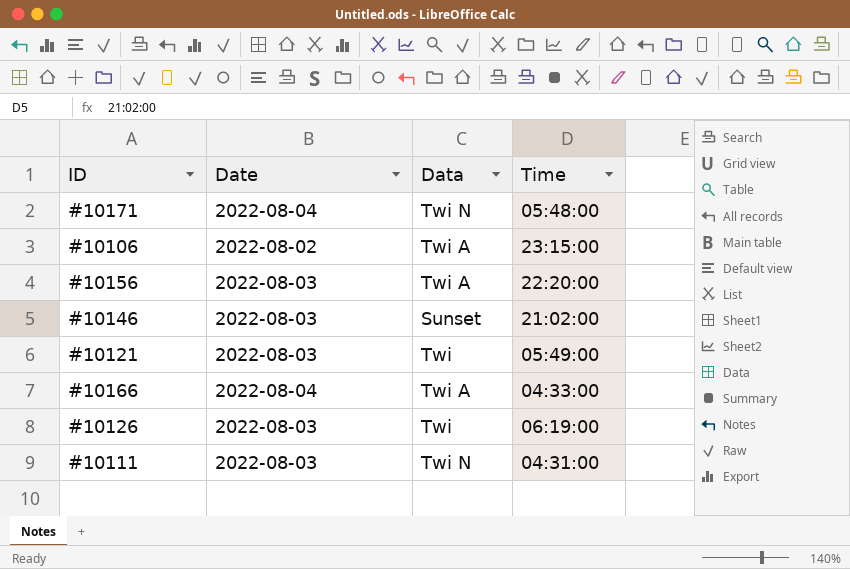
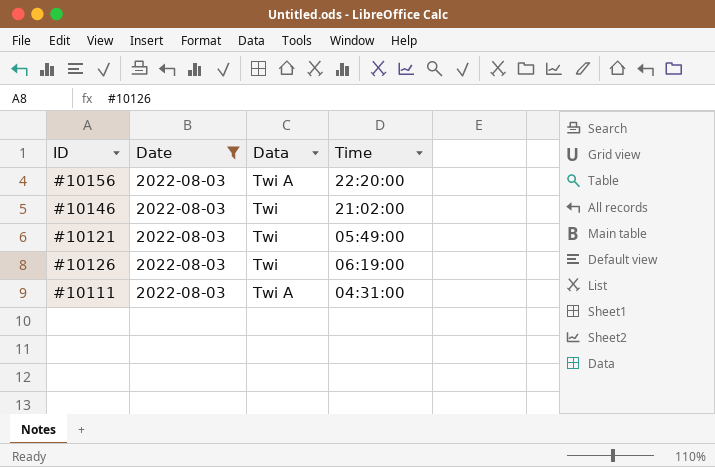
filter: none -> Date = 2022-08-03
#10146 | Data: Sunset -> Twi
#10111 | Data: Twi N -> Twi A

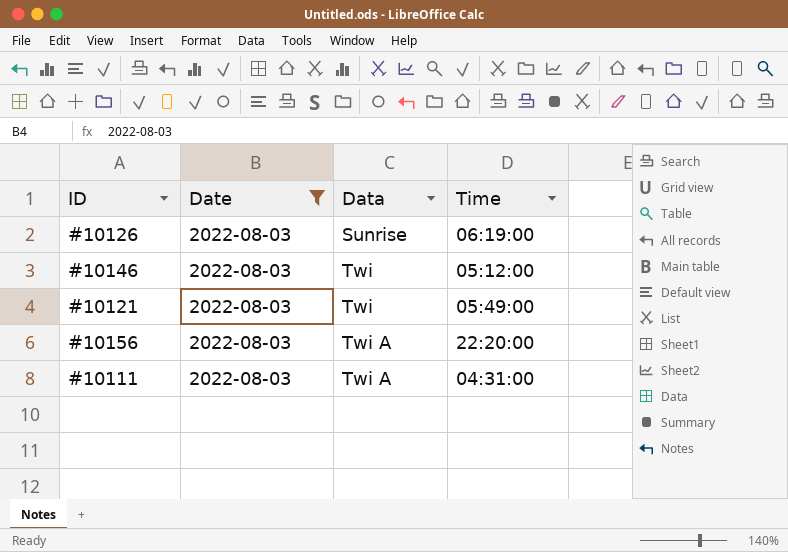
row order: none -> Data ascending
#10126 | Data: Twi -> Sunrise
#10146 | Time: 21:02:00 -> 05:12:00

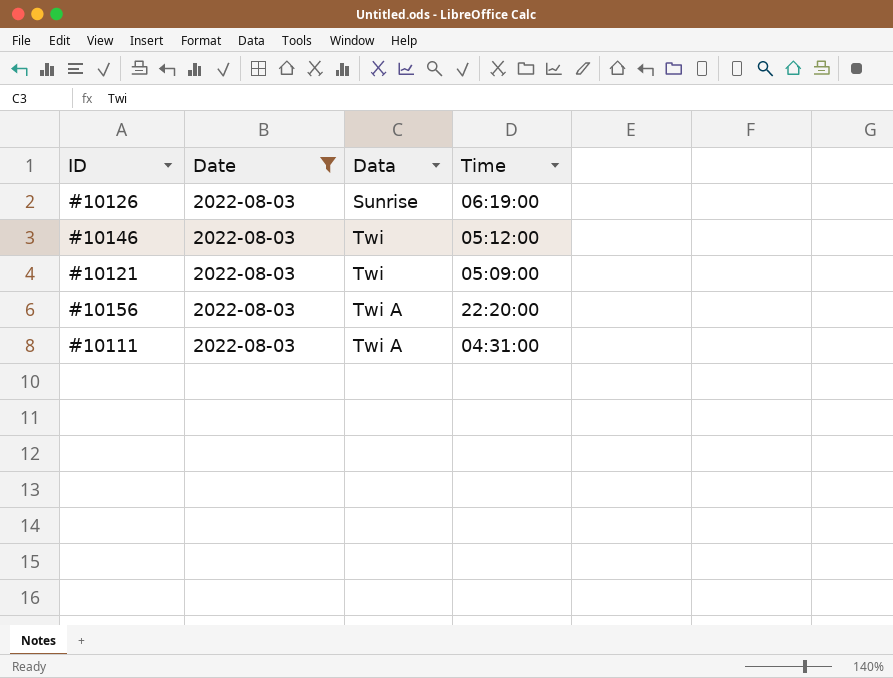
#10121 | Time: 05:49:00 -> 05:09:00

